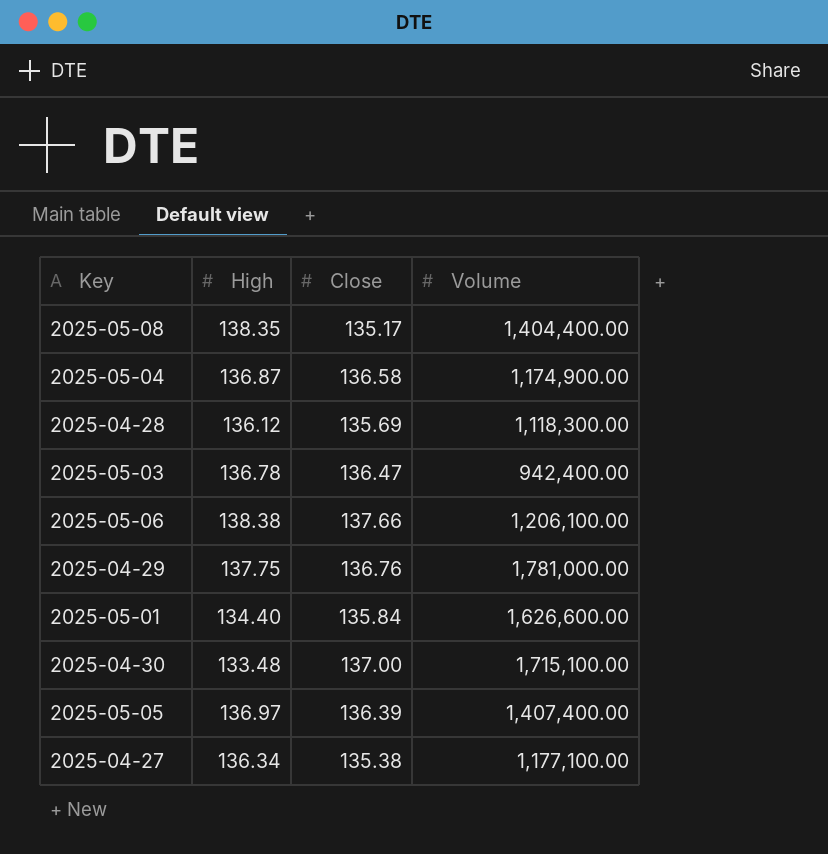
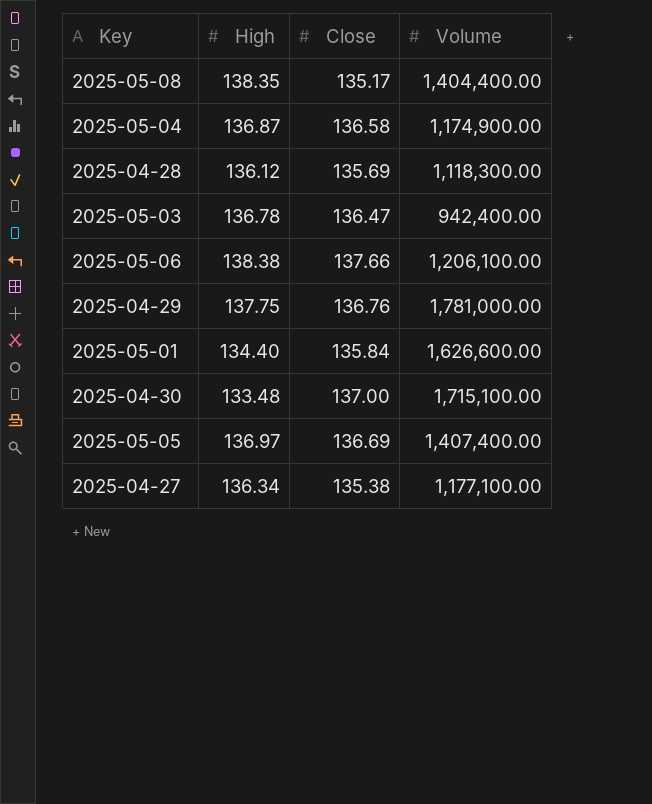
2025-05-05 | Close: 136.39 -> 136.69

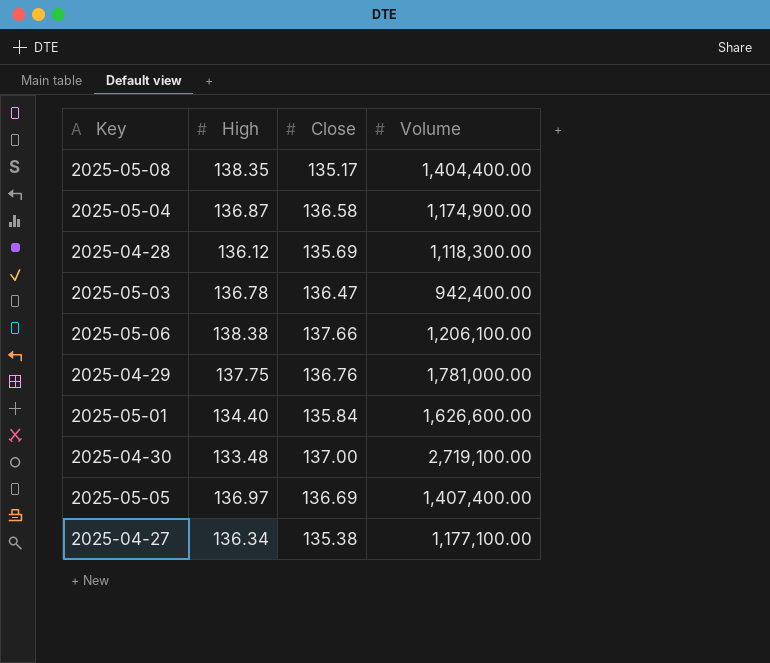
2025-04-30 | Volume: 1,715,100.00 -> 2,719,100.00

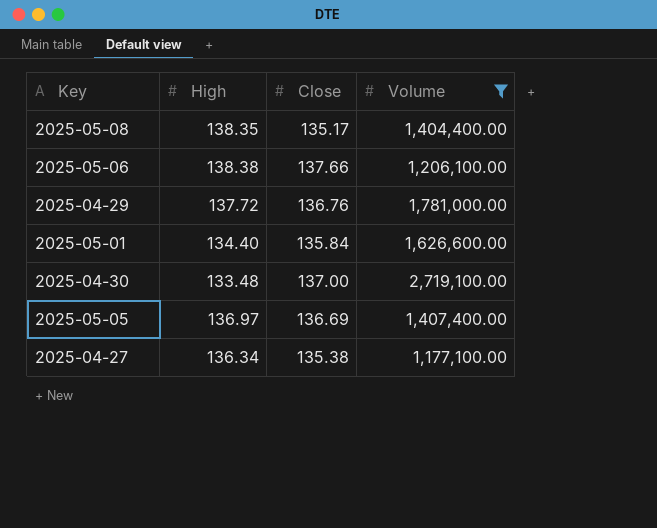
filter: none -> Volume >= 1,177,100.00
2025-04-29 | High: 137.75 -> 137.72

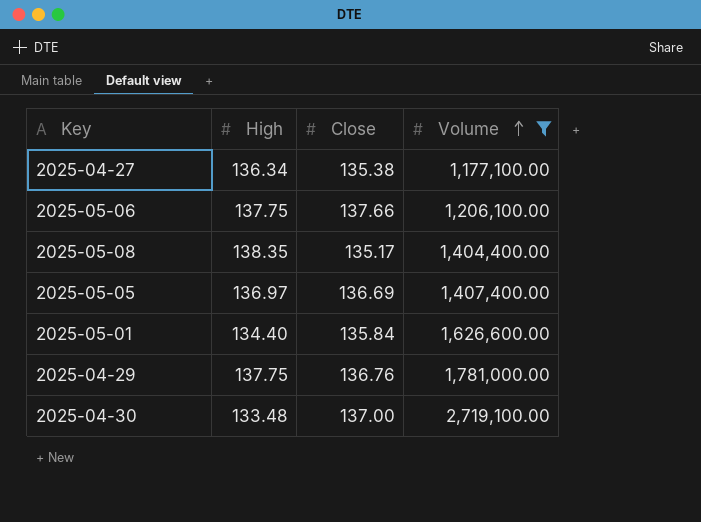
row order: none -> Volume ascending
2025-05-06 | High: 138.38 -> 137.75
2025-04-29 | High: 137.72 -> 137.75

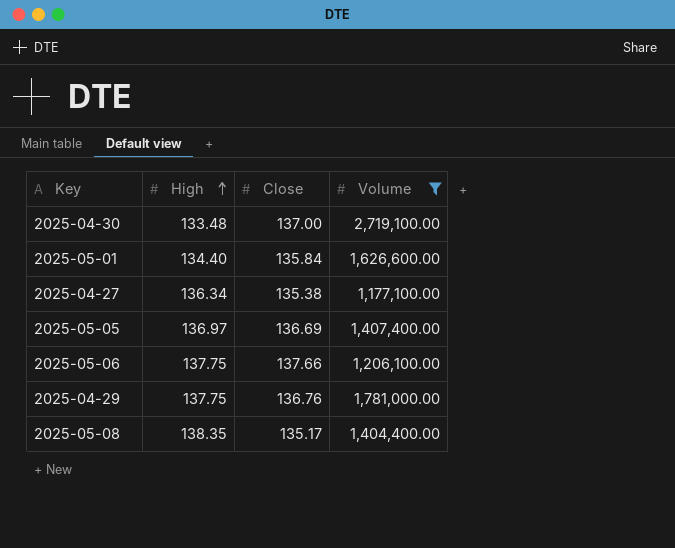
row order: Volume ascending -> High ascending

